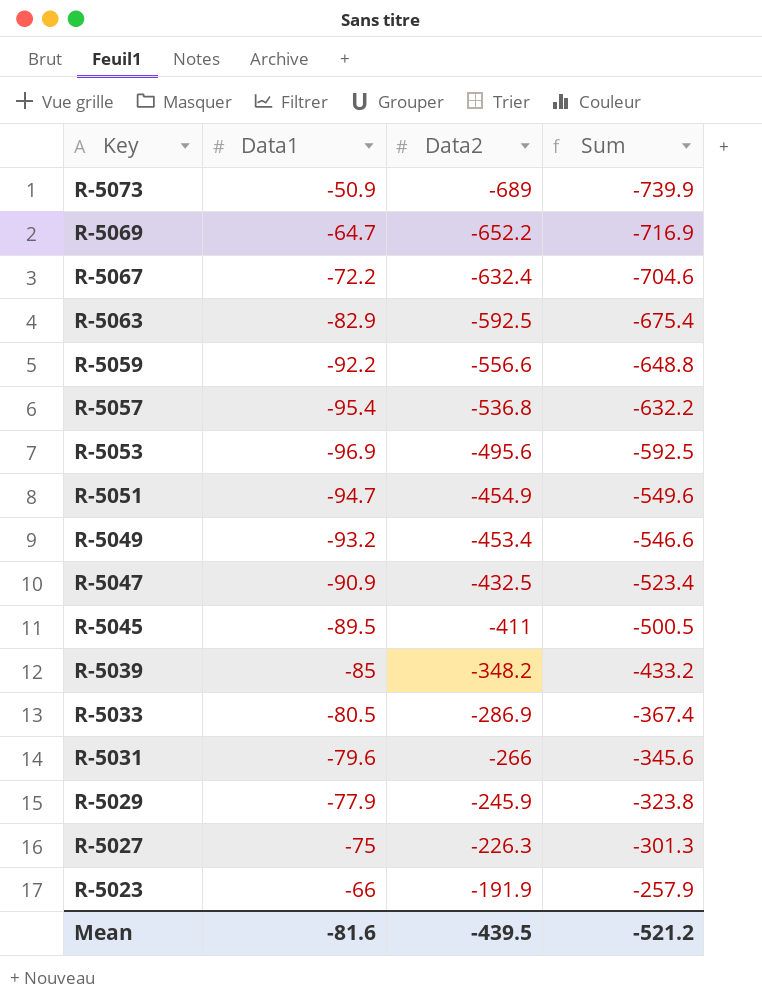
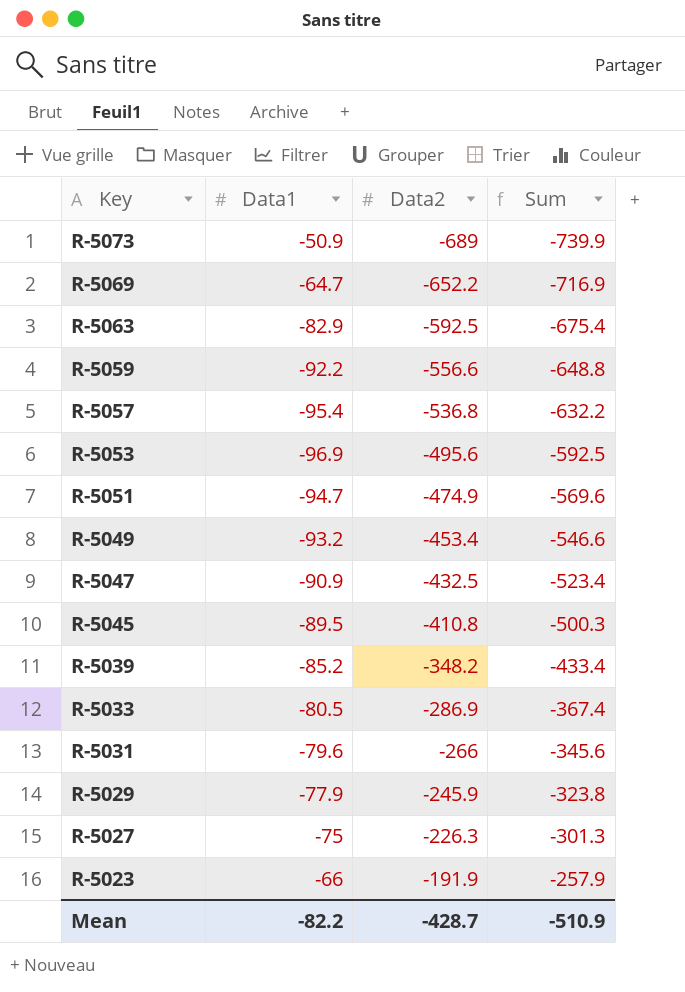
row R-5067: -72.2 | -632.4 | -704.6 -> none
R-5051 | Data2: -454.9 -> -474.9
R-5051 | Sum: -549.6 -> -569.6
R-5045 | Data2: -411 -> -410.8
R-5045 | Sum: -500.5 -> -500.3
R-5039 | Data1: -85 -> -85.2
R-5039 | Sum: -433.2 -> -433.4
Mean | Data1: -81.6 -> -82.2
Mean | Data2: -439.5 -> -428.7
Mean | Sum: -521.2 -> -510.9

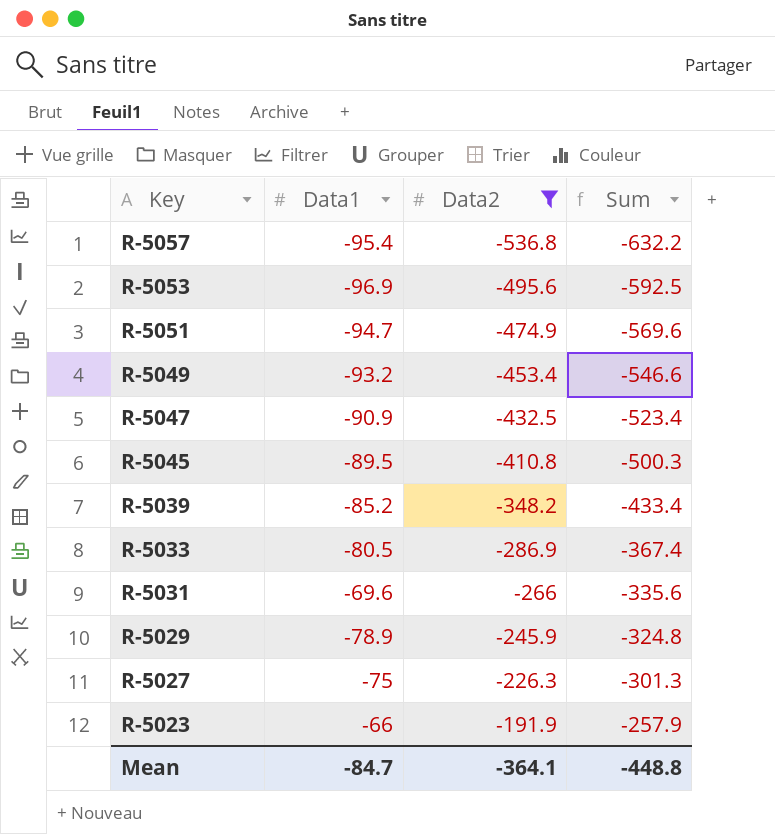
filter: none -> Data2 >= -536.8
R-5031 | Data1: -79.6 -> -69.6
R-5031 | Sum: -345.6 -> -335.6
R-5029 | Data1: -77.9 -> -78.9
R-5029 | Sum: -323.8 -> -324.8
Mean | Data1: -82.2 -> -84.7
Mean | Data2: -428.7 -> -364.1
Mean | Sum: -510.9 -> -448.8

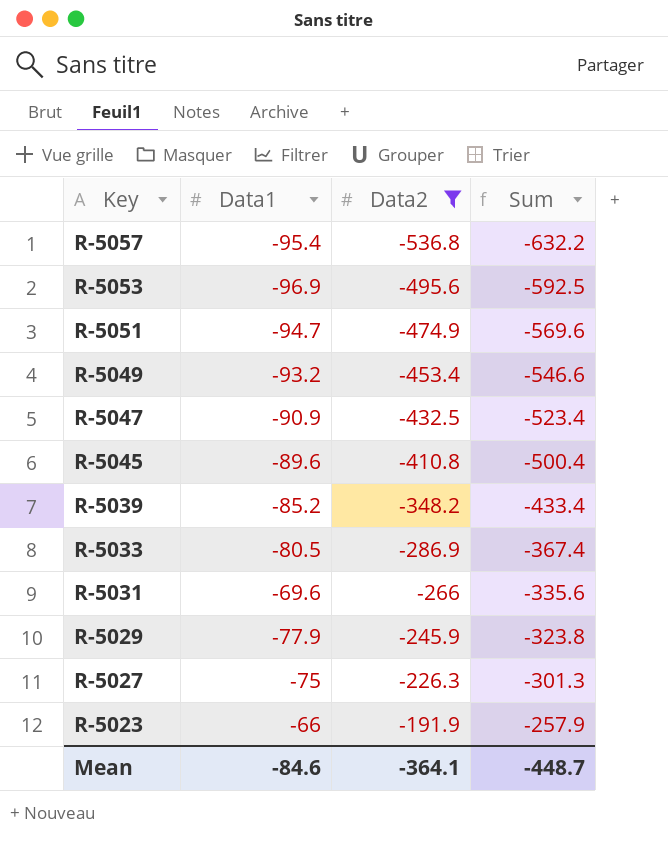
R-5045 | Data1: -89.5 -> -89.6
R-5045 | Sum: -500.3 -> -500.4
R-5029 | Data1: -78.9 -> -77.9
R-5029 | Sum: -324.8 -> -323.8
Mean | Data1: -84.7 -> -84.6
Mean | Sum: -448.8 -> -448.7

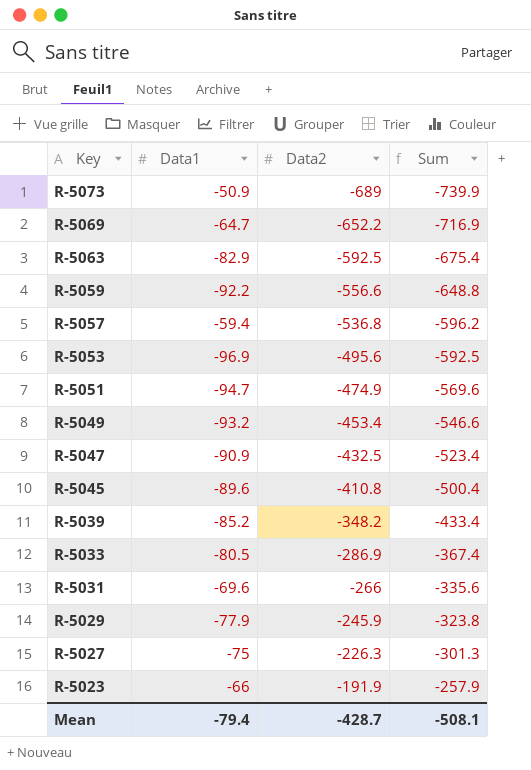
filter: Data2 >= -536.8 -> none
R-5057 | Data1: -95.4 -> -59.4
R-5057 | Sum: -632.2 -> -596.2
Mean | Data1: -84.6 -> -79.4
Mean | Data2: -364.1 -> -428.7
Mean | Sum: -448.7 -> -508.1

